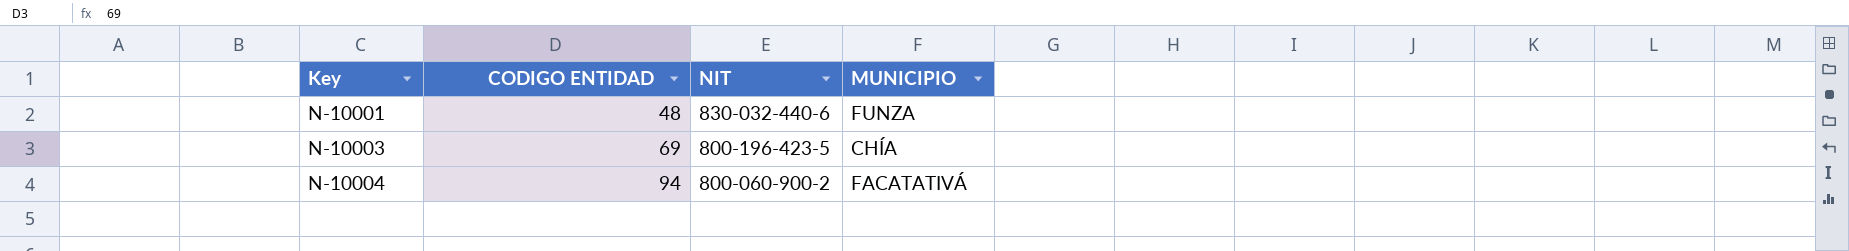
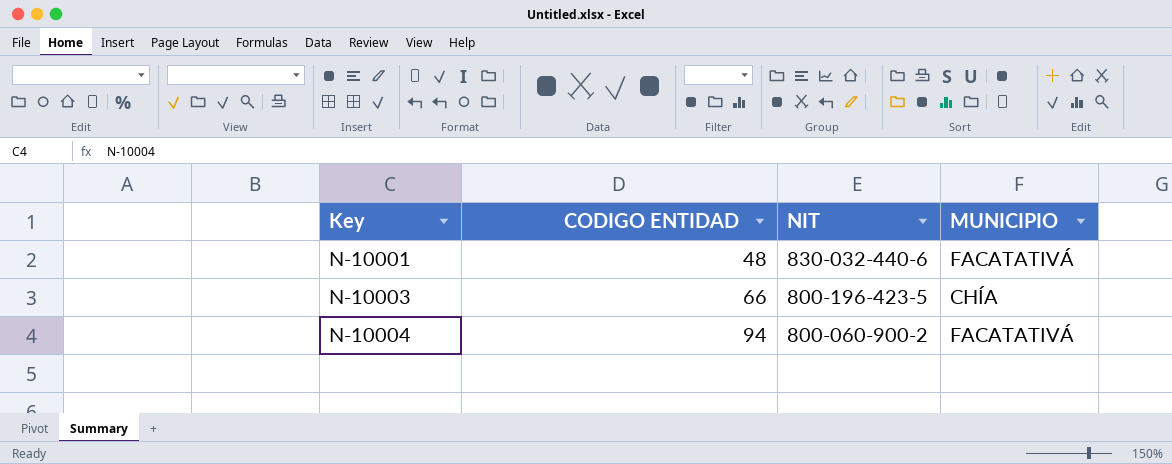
N-10001 | MUNICIPIO: FUNZA -> FACATATIVÁ
N-10003 | CODIGO ENTIDAD: 69 -> 66

